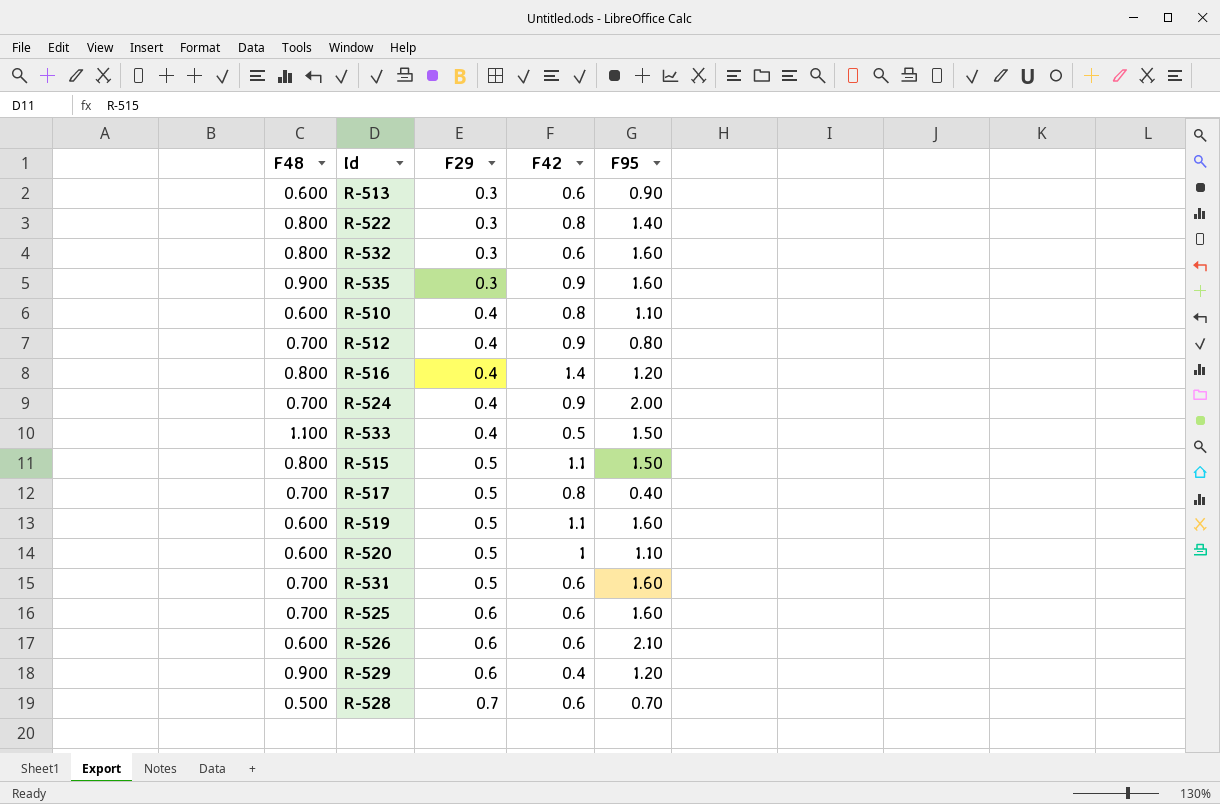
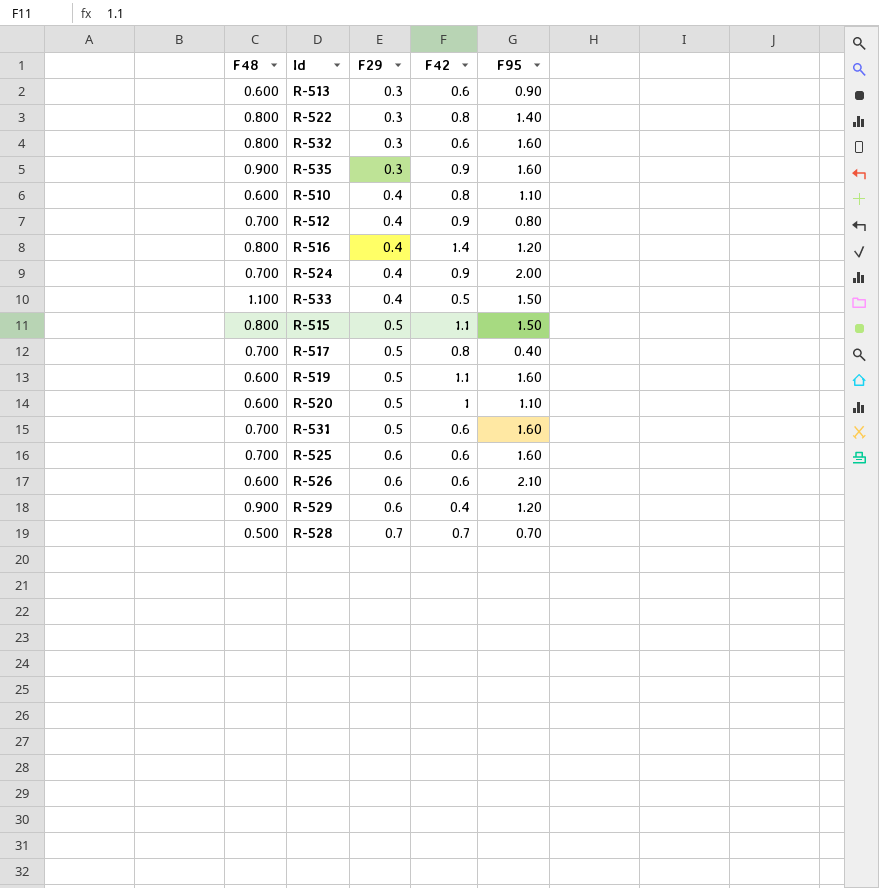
R-528 | F42: 0.6 -> 0.7

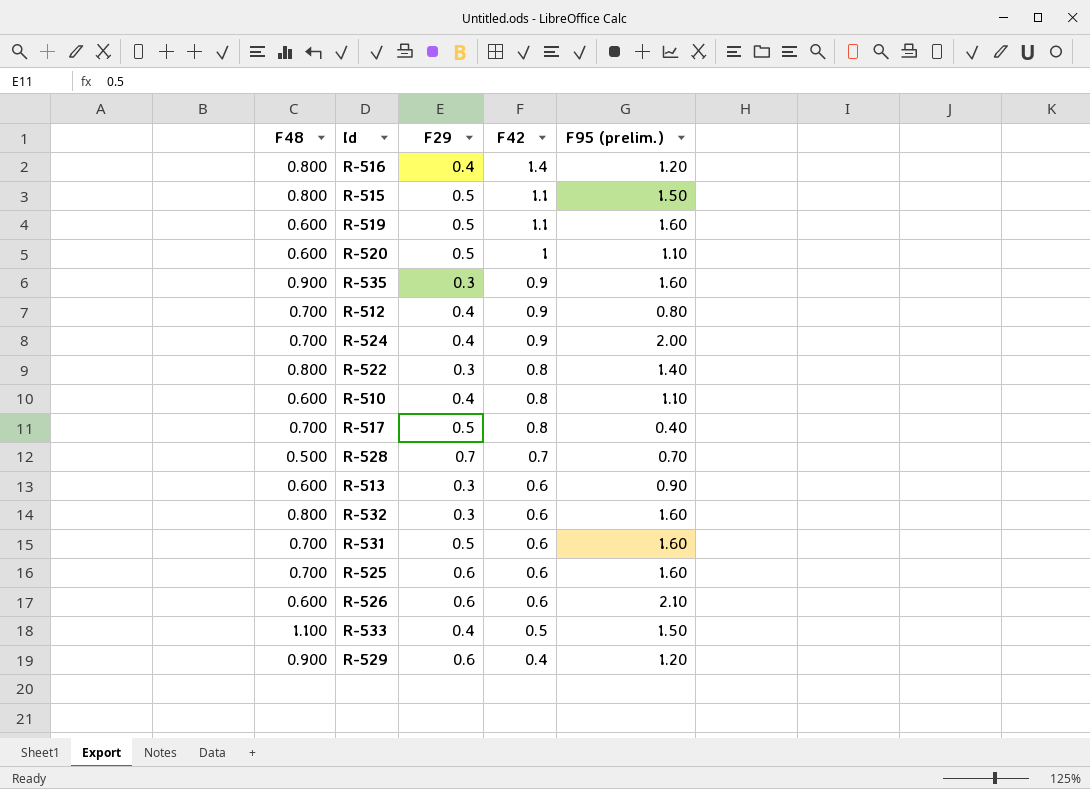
row order: F29 ascending -> F42 descending
column name: F95 -> F95 (prelim.)

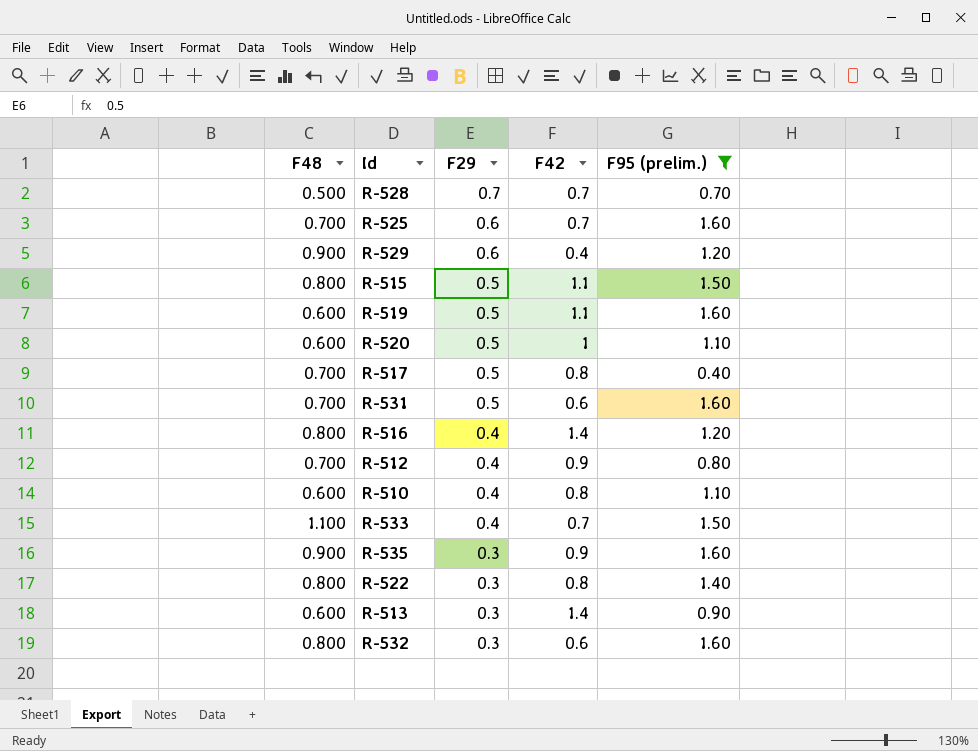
filter: none -> F95 (prelim.) <= 1.60
row order: F42 descending -> F29 descending
R-525 | F42: 0.6 -> 0.7
R-533 | F42: 0.5 -> 0.7
R-513 | F42: 0.6 -> 1.4

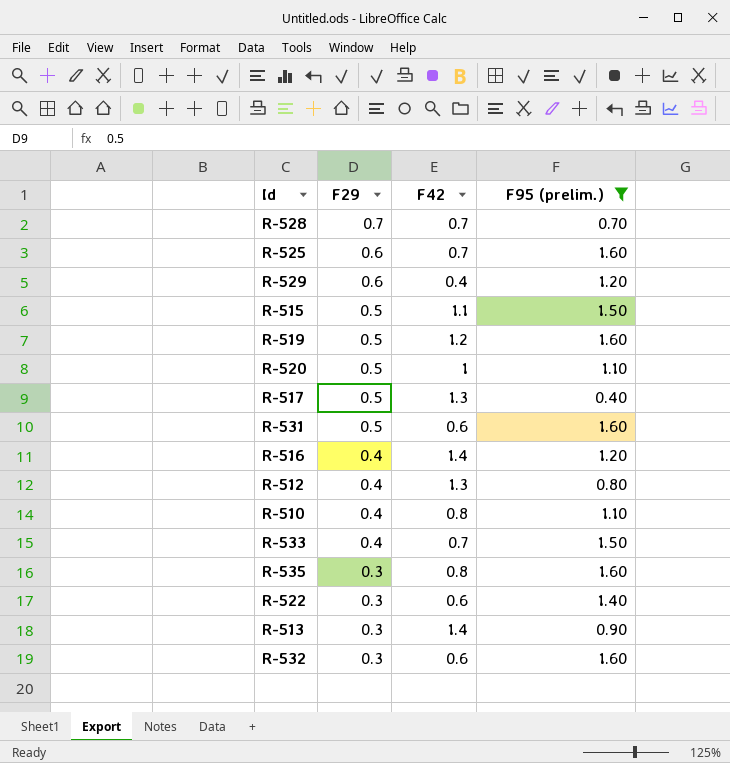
column F48 | position: 1 -> none
R-519 | F42: 1.1 -> 1.2
R-517 | F42: 0.8 -> 1.3
R-512 | F42: 0.9 -> 1.3
R-535 | F42: 0.9 -> 0.8
R-522 | F42: 0.8 -> 0.6

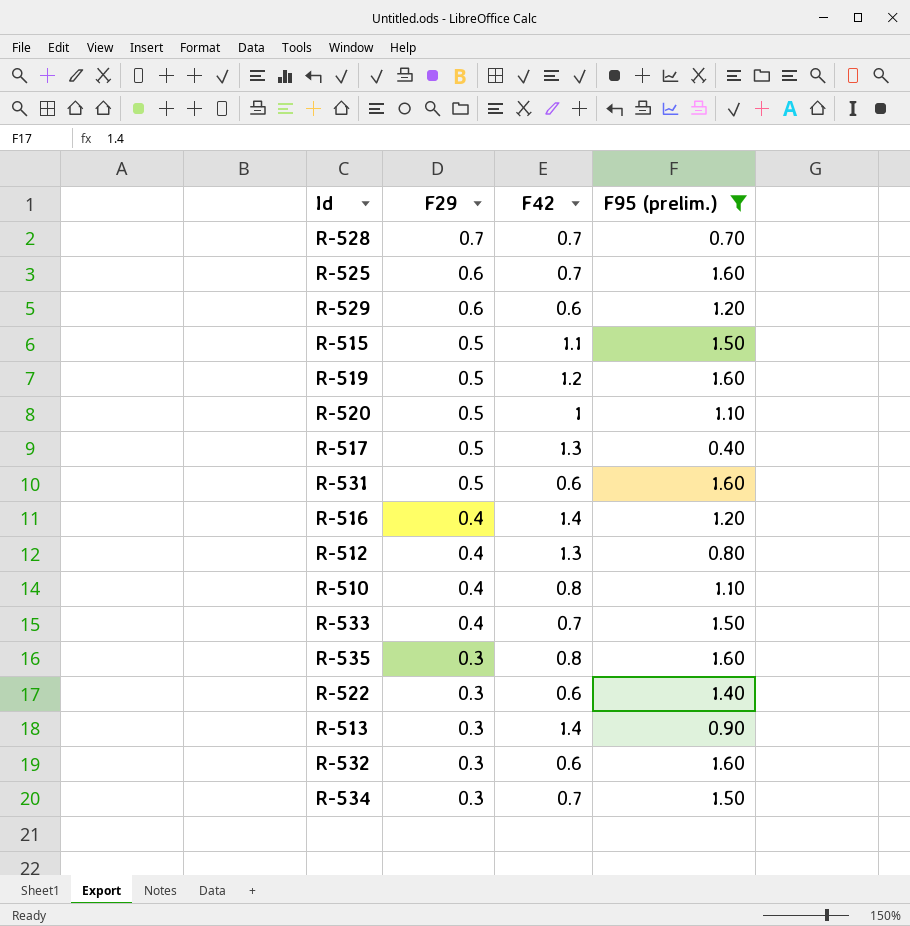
R-529 | F42: 0.4 -> 0.6
row R-534: none -> 0.3 | 0.7 | 1.50

